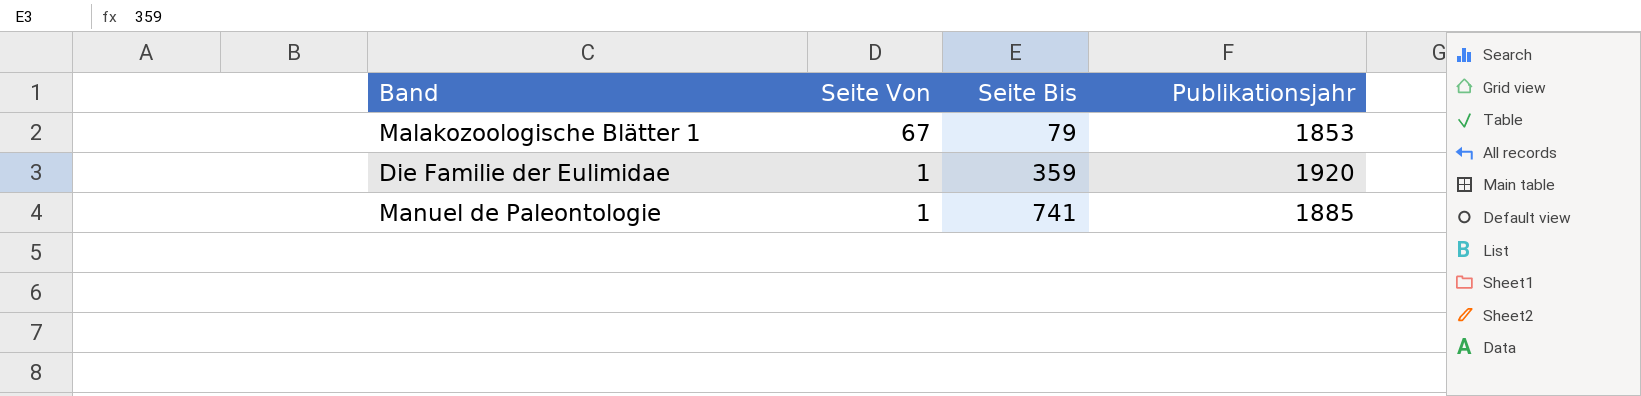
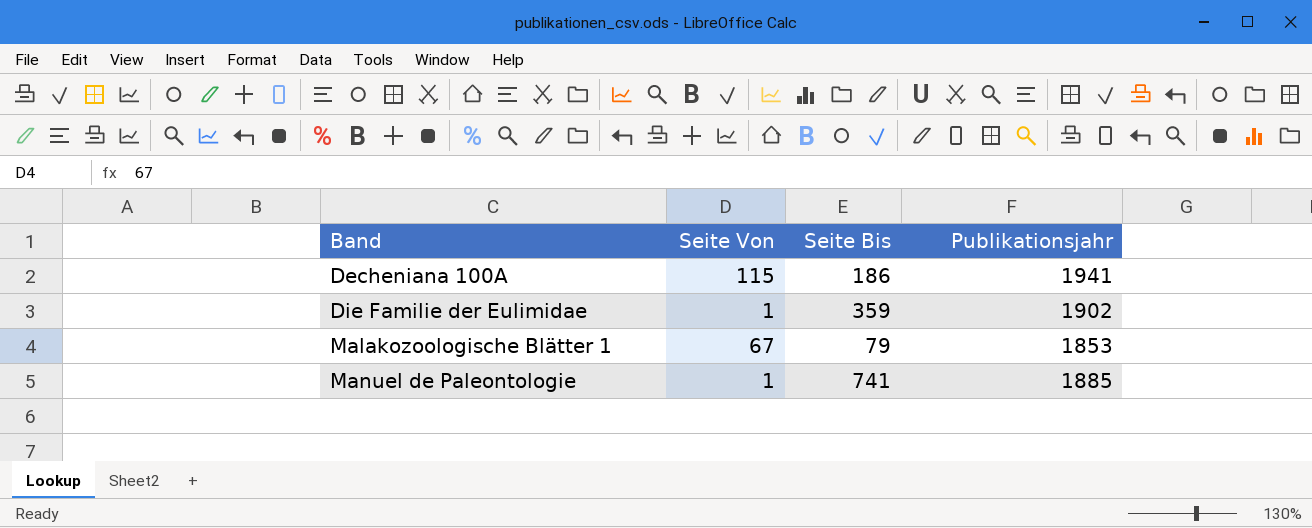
row order: Seite Von descending -> Band ascending
row Decheniana 100A: none -> 115 | 186 | 1941
Die Familie der Eulimidae | Publikationsjahr: 1920 -> 1902

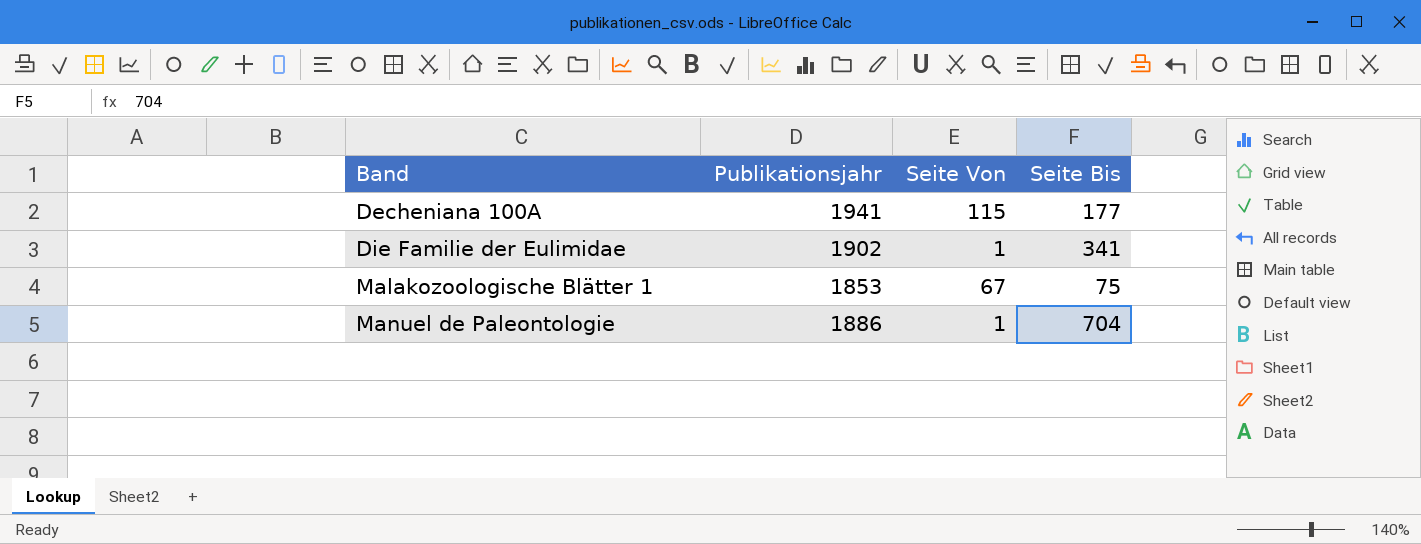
column Publikationsjahr | position: 4 -> 2
Decheniana 100A | Seite Bis: 186 -> 177
Die Familie der Eulimidae | Seite Bis: 359 -> 341
Malakozoologische Blätter 1 | Seite Bis: 79 -> 75
Manuel de Paleontologie | Publikationsjahr: 1885 -> 1886
Manuel de Paleontologie | Seite Bis: 741 -> 704

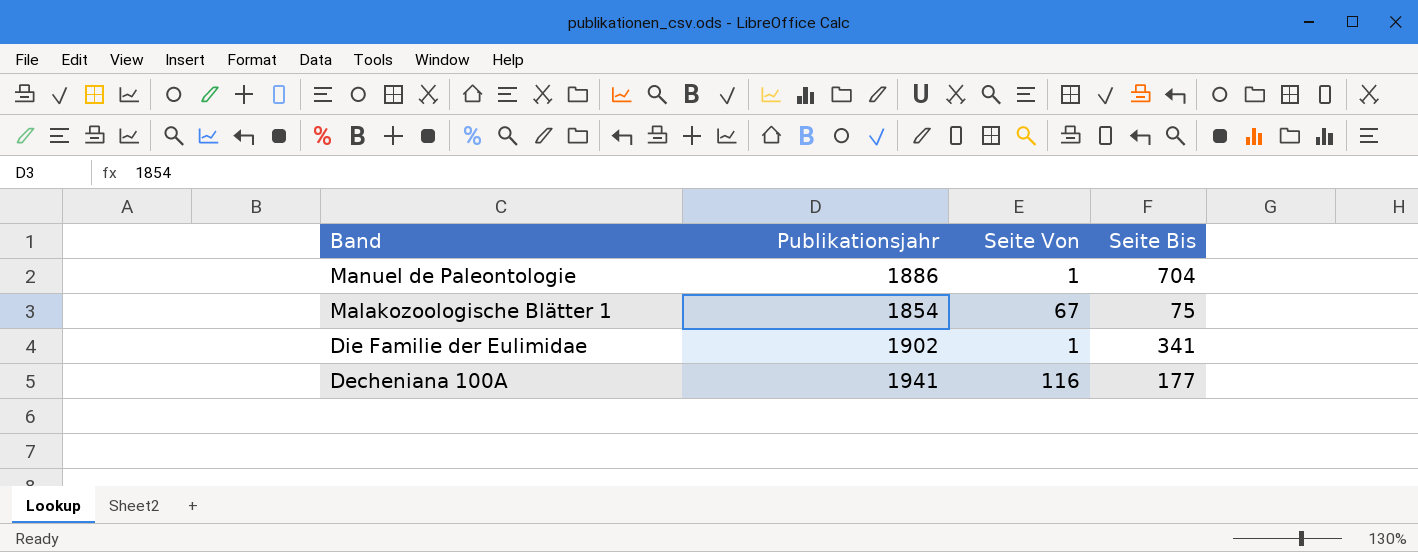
row order: Band ascending -> Band descending
Malakozoologische Blätter 1 | Publikationsjahr: 1853 -> 1854
Decheniana 100A | Seite Von: 115 -> 116

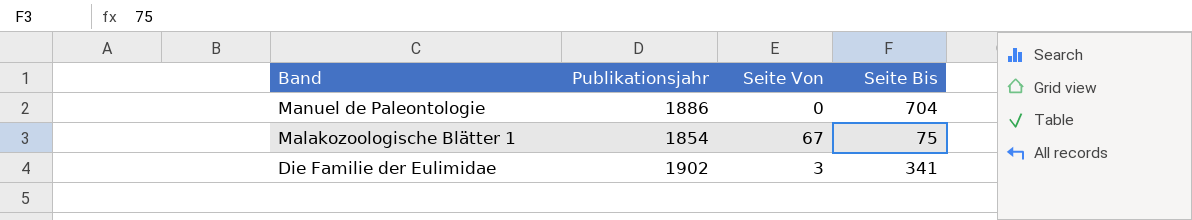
row Decheniana 100A: 1941 | 116 | 177 -> none
Manuel de Paleontologie | Seite Von: 1 -> 0
Die Familie der Eulimidae | Seite Von: 1 -> 3

